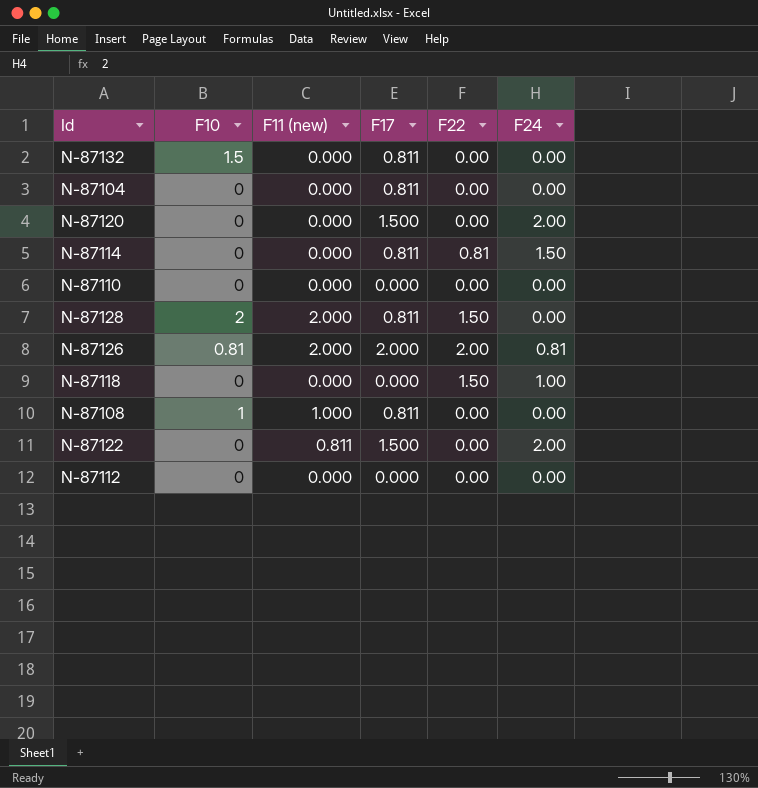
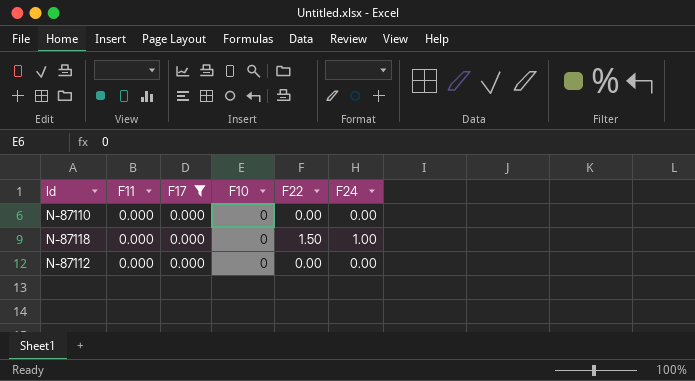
filter: none -> F17 = 0.000
column name: F11 (new) -> F11
column F10 | position: 2 -> 4

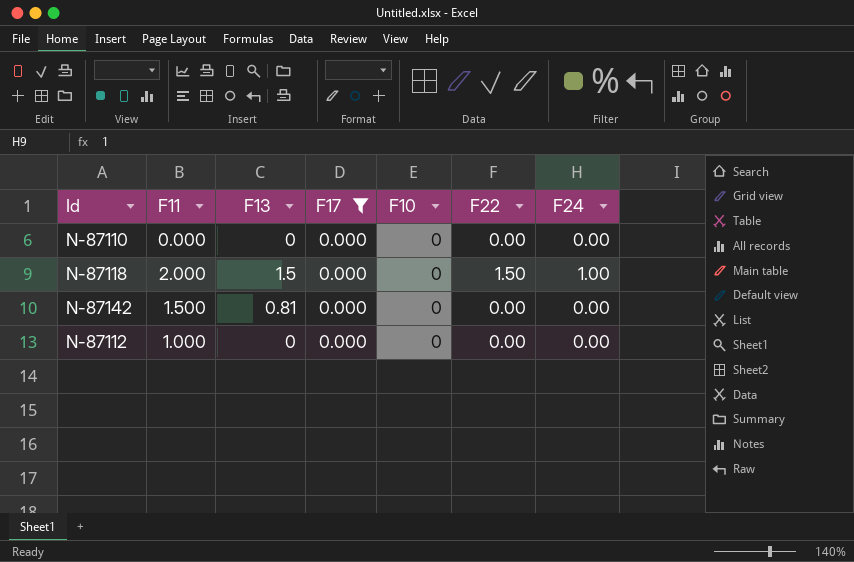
column F13 | position: none -> 3
N-87118 | F11: 0.000 -> 2.000
row N-87142: none -> 1.500 | 0.81 | 0.000 | 0 | 0.00 | 0.00
N-87112 | F11: 0.000 -> 1.000

